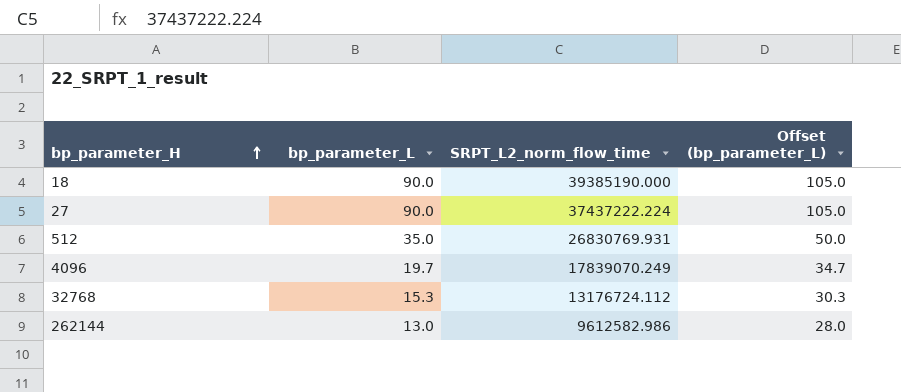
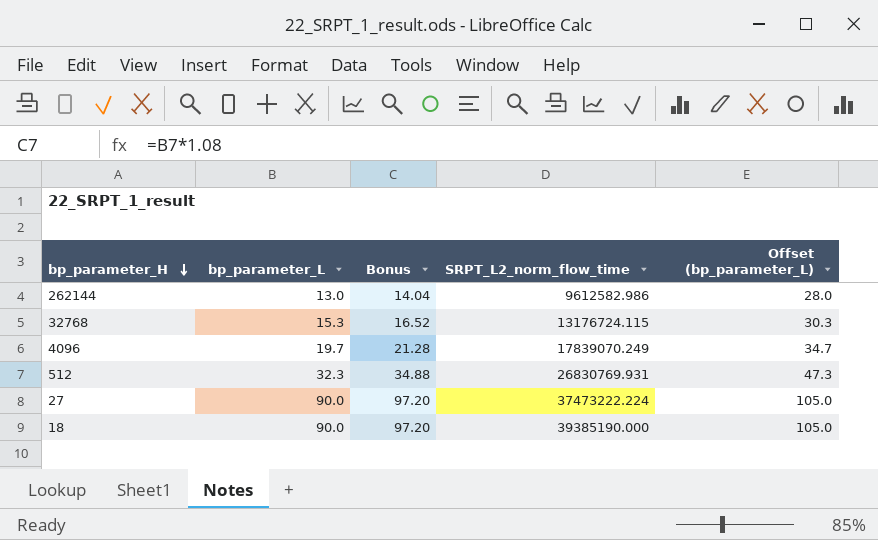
row order: bp_parameter_H ascending -> bp_parameter_H descending
column Bonus | formula: none -> [bp_parameter_L] * 1.08
32768 | SRPT_L2_norm_flow_time: 13176724.112 -> 13176724.115
512 | bp_parameter_L: 35.0 -> 32.3
512 | Offset (bp_parameter_L): 50.0 -> 47.3
27 | SRPT_L2_norm_flow_time: 37437222.224 -> 37473222.224

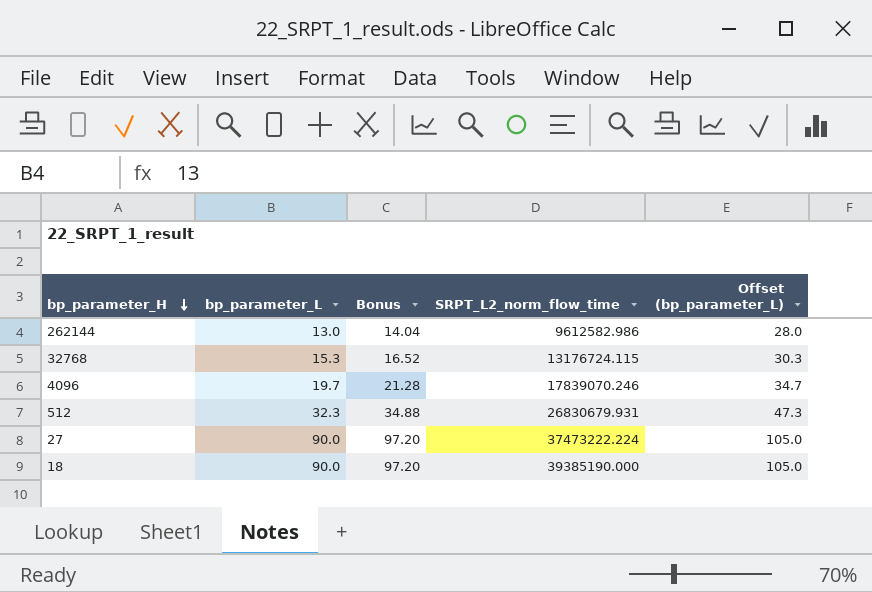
4096 | SRPT_L2_norm_flow_time: 17839070.249 -> 17839070.246
512 | SRPT_L2_norm_flow_time: 26830769.931 -> 26830679.931

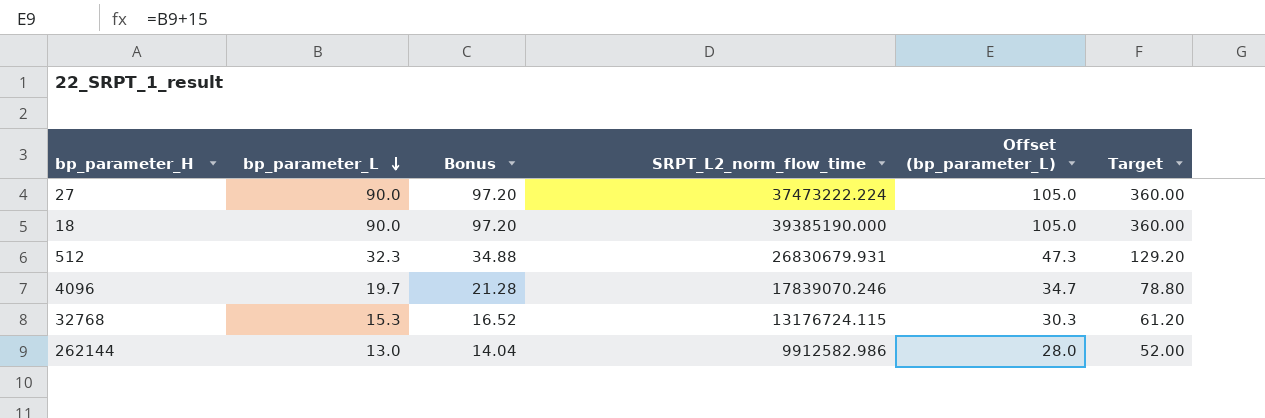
row order: bp_parameter_H descending -> bp_parameter_L descending
column Target | formula: none -> [bp_parameter_L] * 4
262144 | SRPT_L2_norm_flow_time: 9612582.986 -> 9912582.986

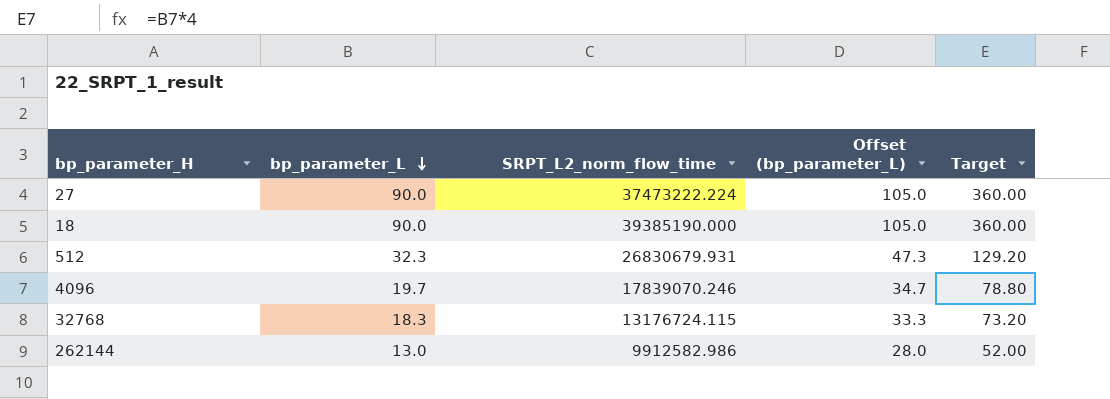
column Bonus | formula: [bp_parameter_L] * 1.08 -> none
32768 | bp_parameter_L: 15.3 -> 18.3
32768 | Offset (bp_parameter_L): 30.3 -> 33.3
32768 | Target: 61.20 -> 73.20

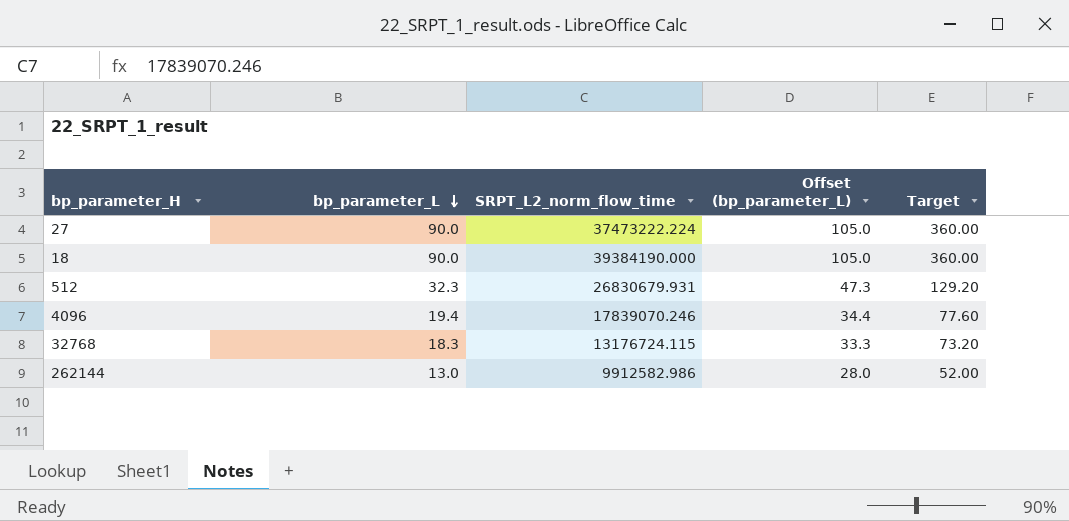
18 | SRPT_L2_norm_flow_time: 39385190.000 -> 39384190.000
4096 | bp_parameter_L: 19.7 -> 19.4
4096 | Offset (bp_parameter_L): 34.7 -> 34.4
4096 | Target: 78.80 -> 77.60

